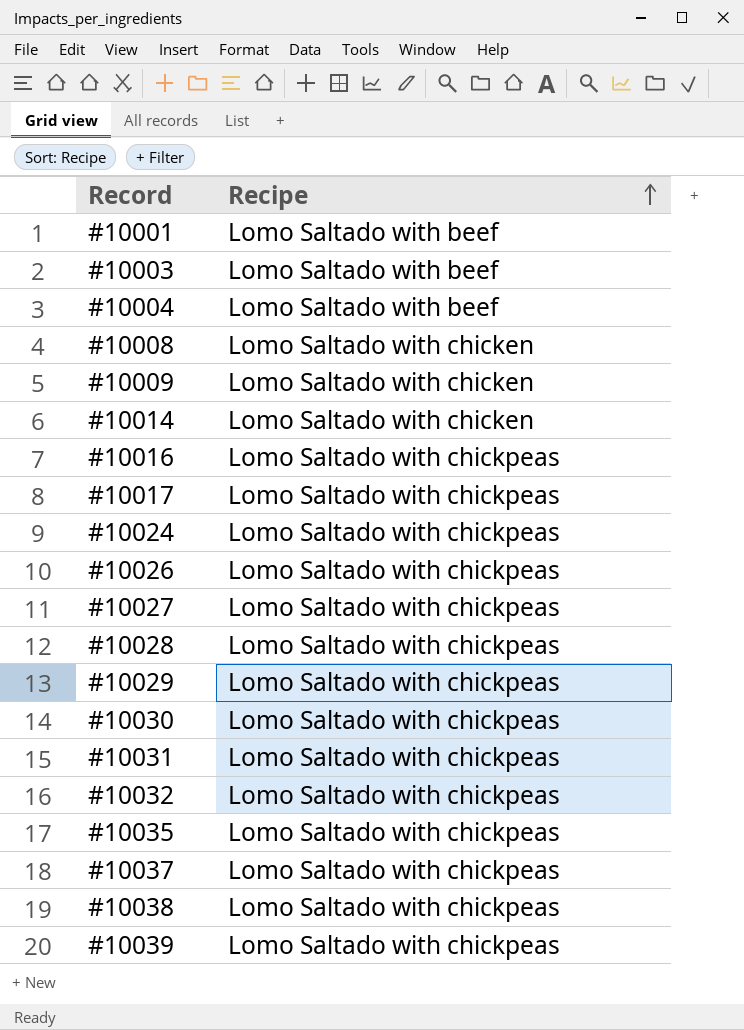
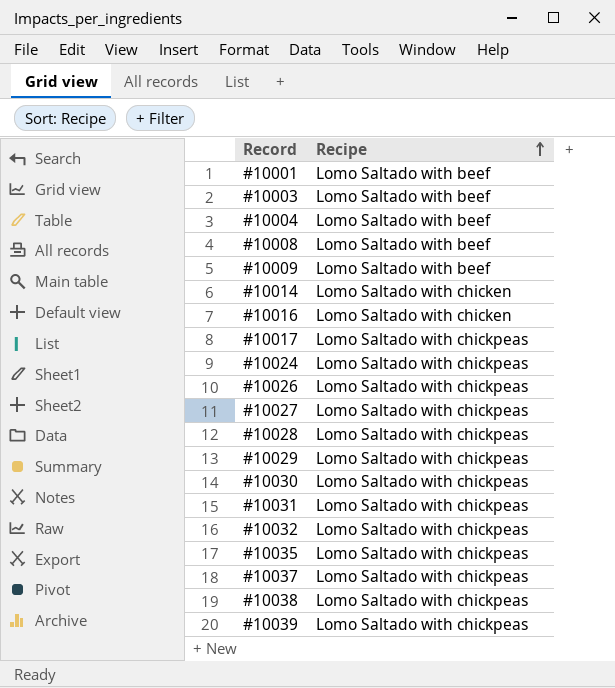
#10008 | Recipe: Lomo Saltado with chicken -> Lomo Saltado with beef
#10009 | Recipe: Lomo Saltado with chicken -> Lomo Saltado with beef
#10016 | Recipe: Lomo Saltado with chickpeas -> Lomo Saltado with chicken

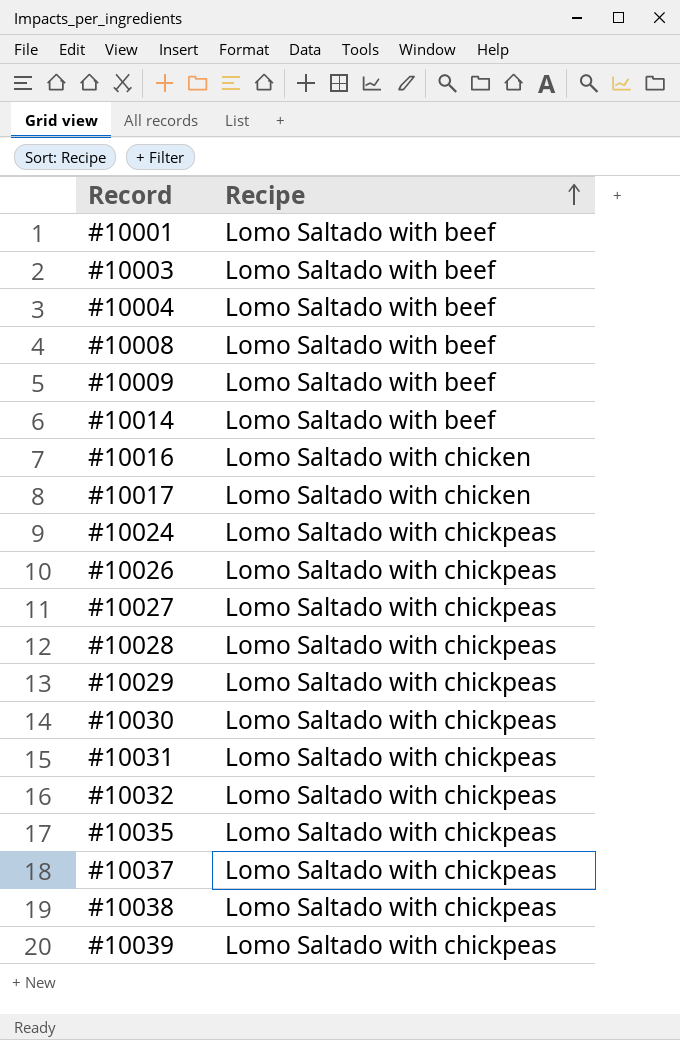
#10014 | Recipe: Lomo Saltado with chicken -> Lomo Saltado with beef
#10017 | Recipe: Lomo Saltado with chickpeas -> Lomo Saltado with chicken

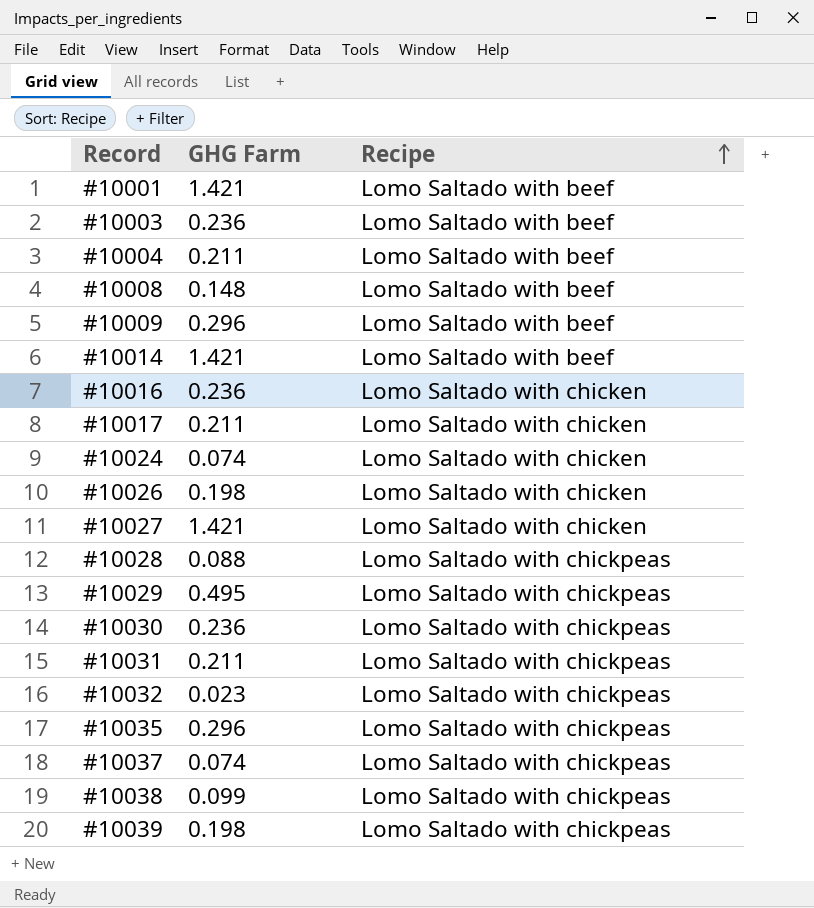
column GHG Farm | position: none -> 2
#10024 | Recipe: Lomo Saltado with chickpeas -> Lomo Saltado with chicken
#10026 | Recipe: Lomo Saltado with chickpeas -> Lomo Saltado with chicken
#10027 | Recipe: Lomo Saltado with chickpeas -> Lomo Saltado with chicken

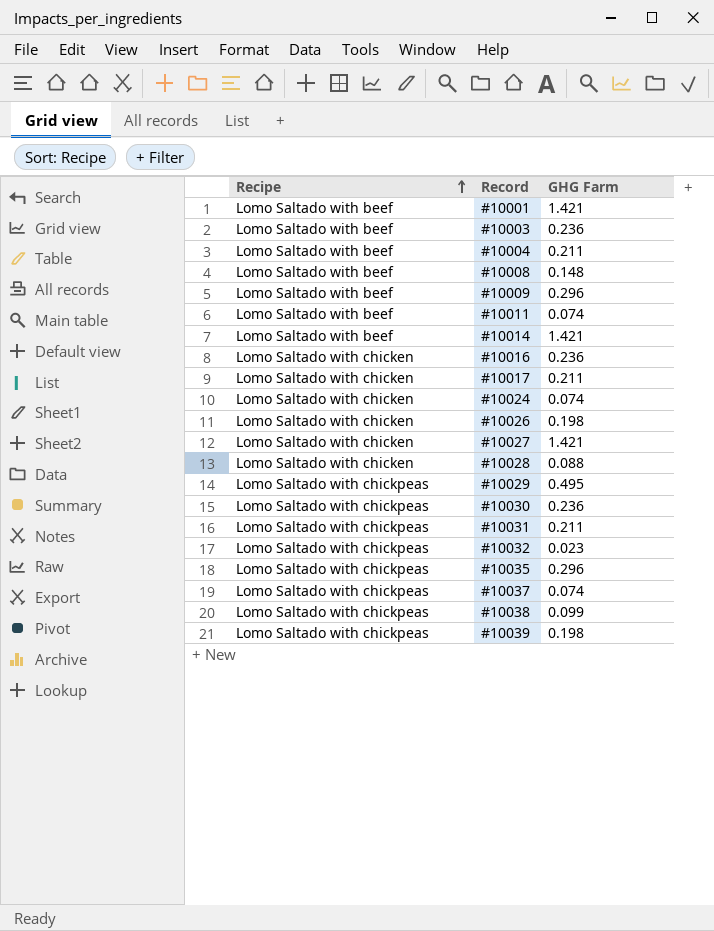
column Recipe | position: 3 -> 1
row #10011: none -> Lomo Saltado with beef | 0.074
#10028 | Recipe: Lomo Saltado with chickpeas -> Lomo Saltado with chicken

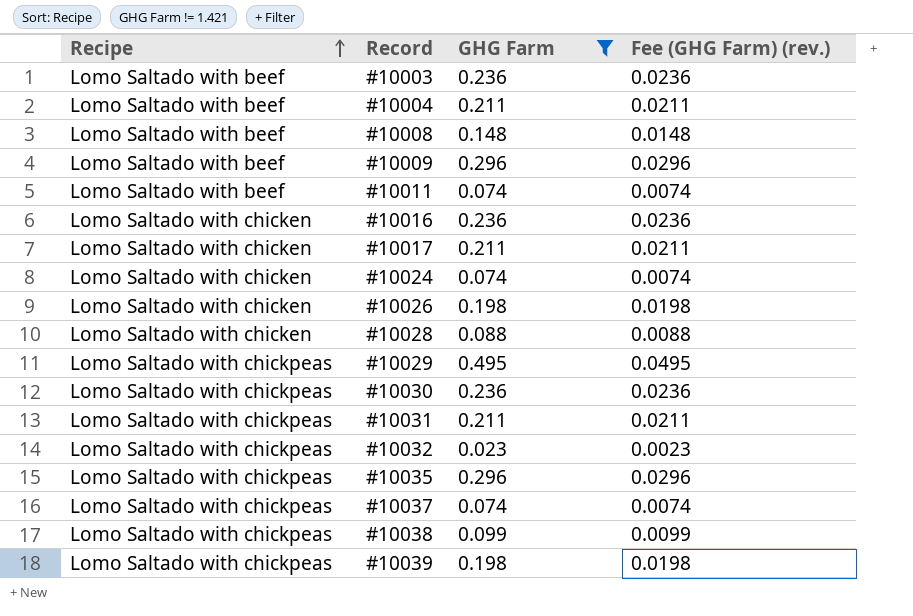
filter: none -> GHG Farm != 1.421
column Fee (GHG Farm) (rev.) | formula: none -> [GHG Farm] * 0.1

